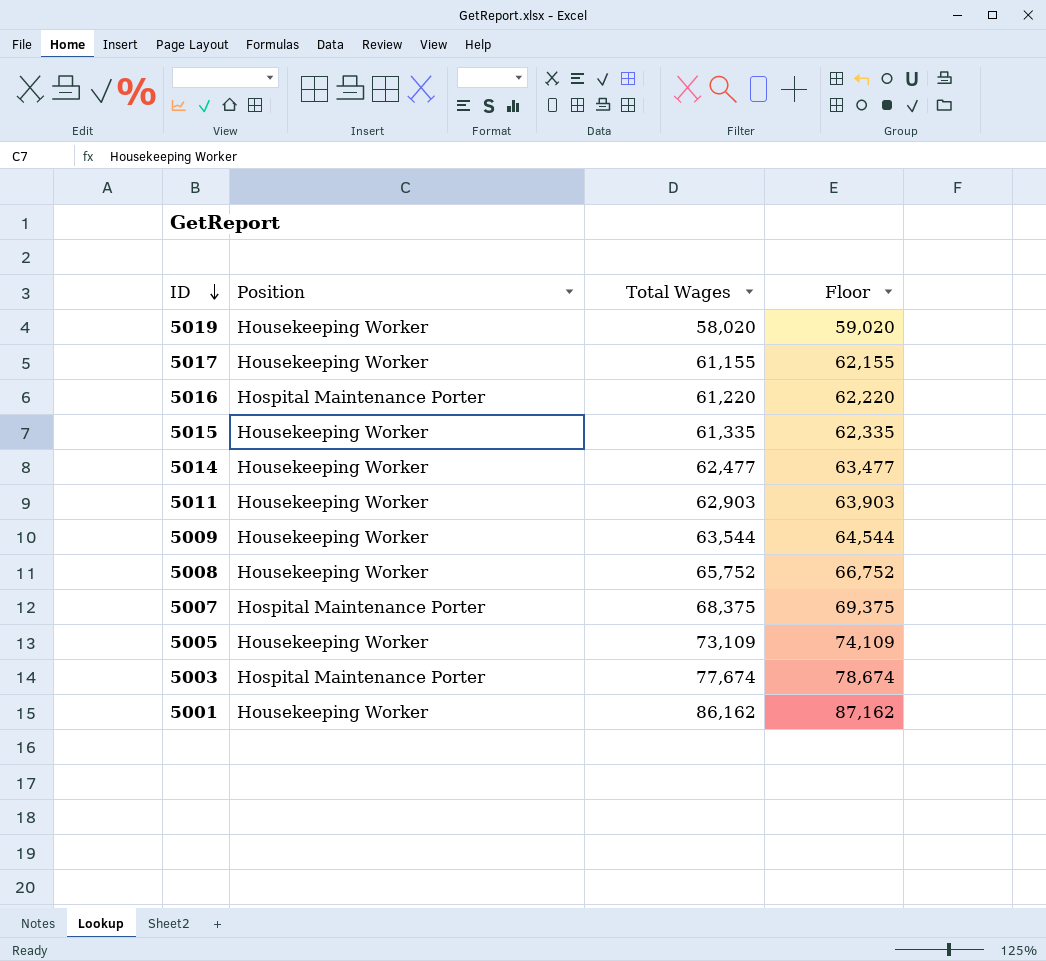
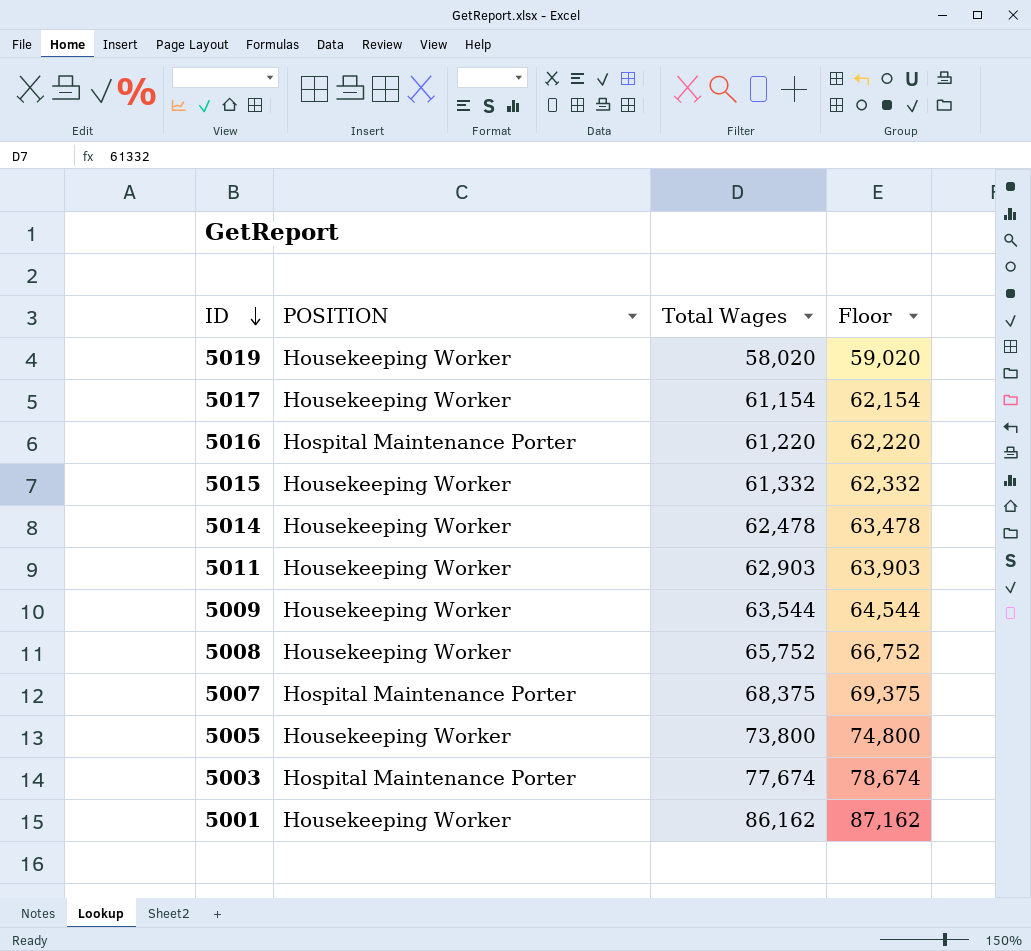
column name: Position -> POSITION
5017 | Total Wages: 61,155 -> 61,154
5017 | Floor: 62,155 -> 62,154
5015 | Total Wages: 61,335 -> 61,332
5015 | Floor: 62,335 -> 62,332
5014 | Total Wages: 62,477 -> 62,478
5014 | Floor: 63,477 -> 63,478
5005 | Total Wages: 73,109 -> 73,800
5005 | Floor: 74,109 -> 74,800

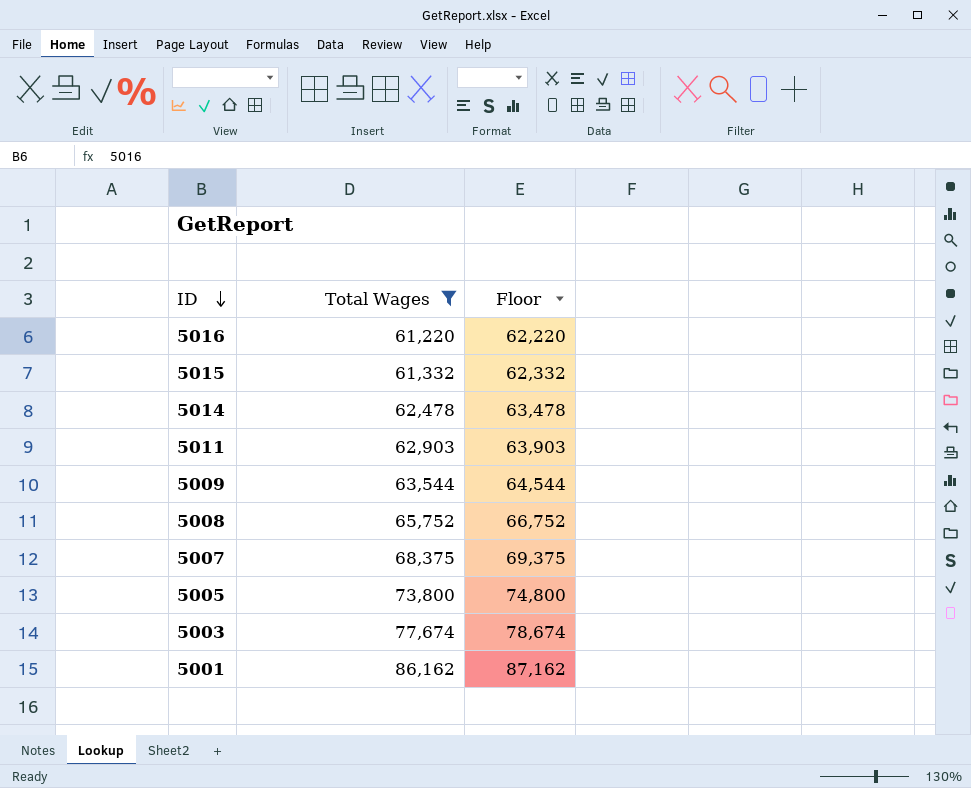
filter: none -> Total Wages >= 61,220
column POSITION | position: 2 -> none

